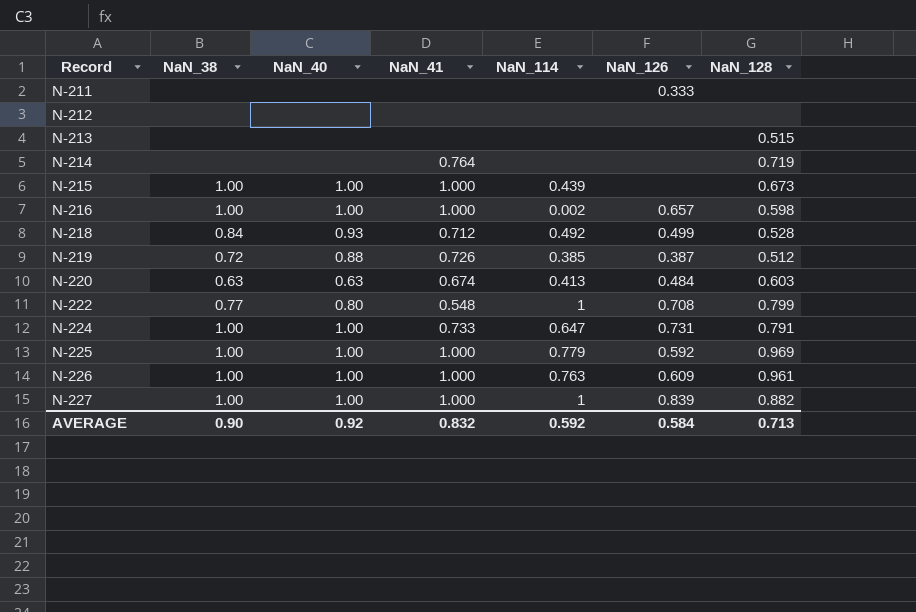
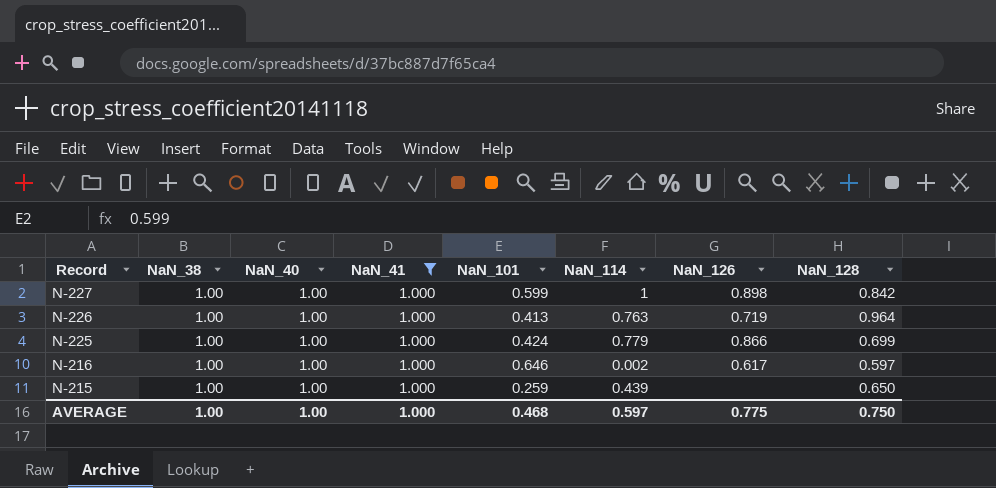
filter: none -> NaN_41 = 1.000
row order: Record ascending -> Record descending
column NaN_101 | position: none -> 5
N-227 | NaN_126: 0.839 -> 0.898
N-227 | NaN_128: 0.882 -> 0.842
N-226 | NaN_126: 0.609 -> 0.719
N-226 | NaN_128: 0.961 -> 0.964
N-225 | NaN_126: 0.592 -> 0.866
N-225 | NaN_128: 0.969 -> 0.699
N-216 | NaN_126: 0.657 -> 0.617
N-216 | NaN_128: 0.598 -> 0.597
N-215 | NaN_128: 0.673 -> 0.650
AVERAGE | NaN_38: 0.90 -> 1.00
AVERAGE | NaN_40: 0.92 -> 1.00
AVERAGE | NaN_41: 0.832 -> 1.000
AVERAGE | NaN_114: 0.592 -> 0.597
AVERAGE | NaN_126: 0.584 -> 0.775
AVERAGE | NaN_128: 0.713 -> 0.750

